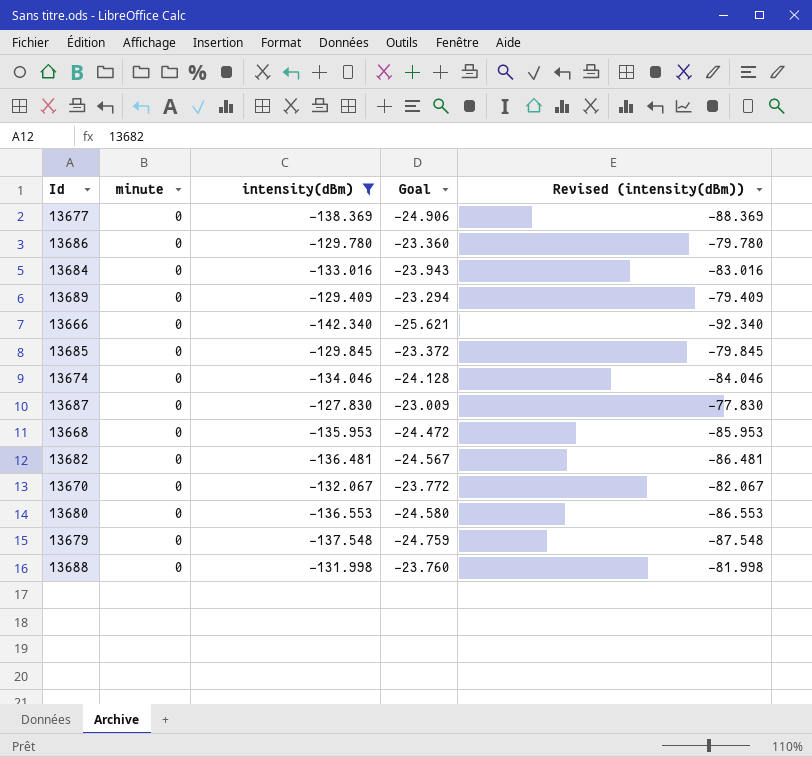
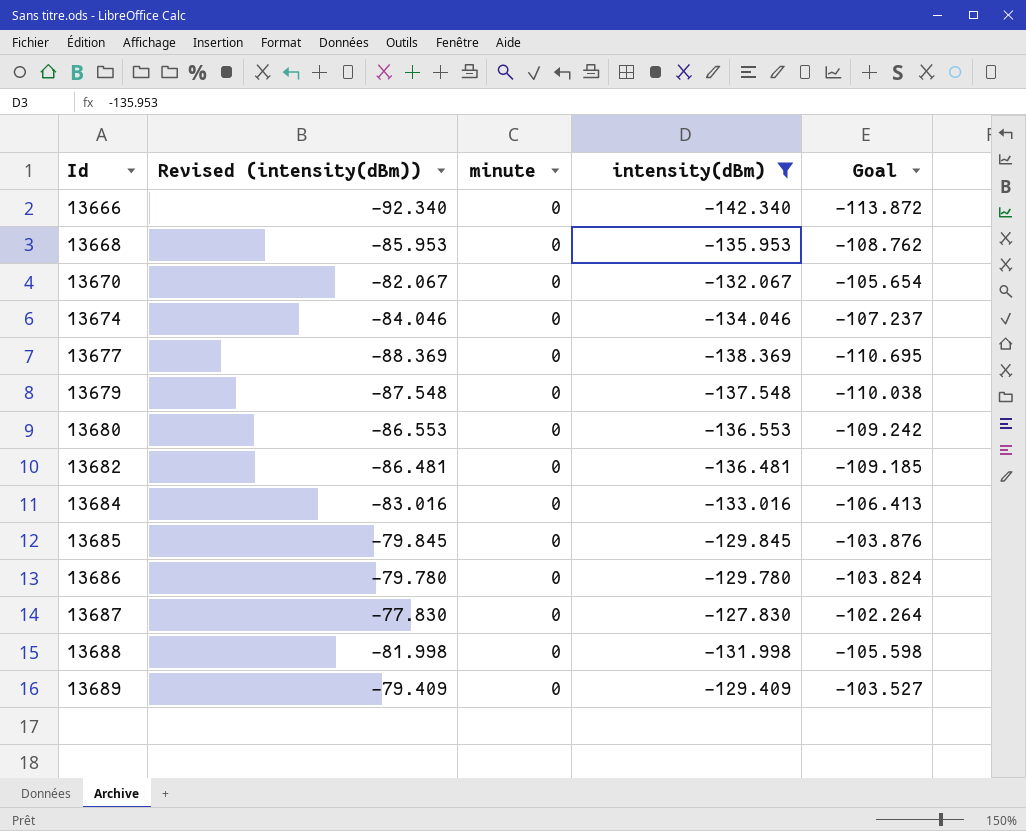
row order: none -> Id ascending
column Revised (intensity(dBm)) | position: 5 -> 2
column Goal | formula: [intensity(dBm)] * 0.18 -> [intensity(dBm)] * 0.8

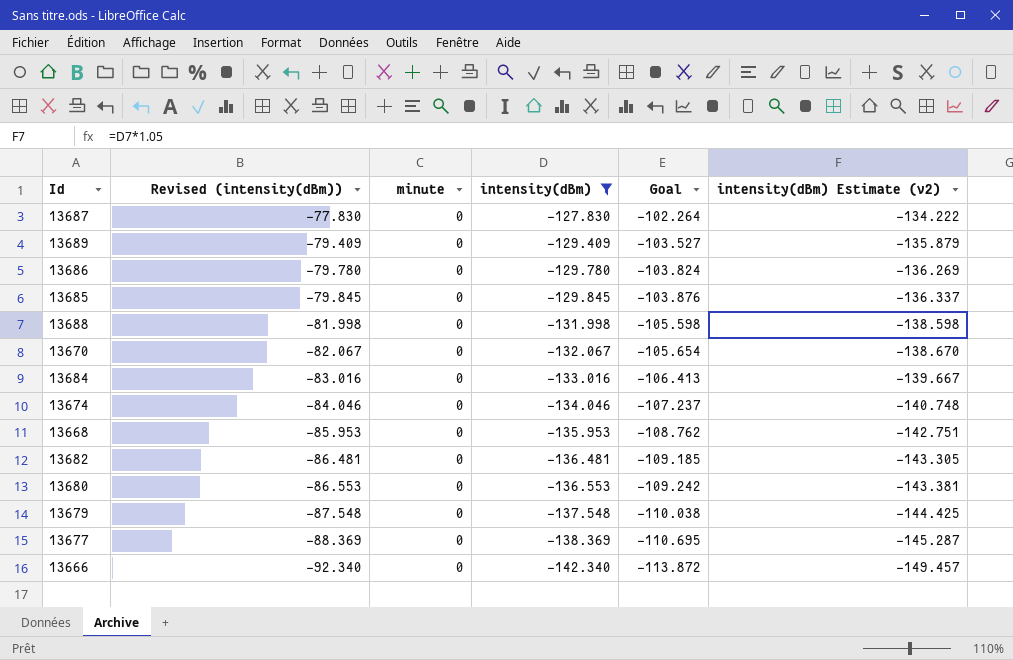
row order: Id ascending -> Revised (intensity(dBm)) descending
column intensity(dBm) Estimate (v2) | formula: none -> [intensity(dBm)] * 1.05

